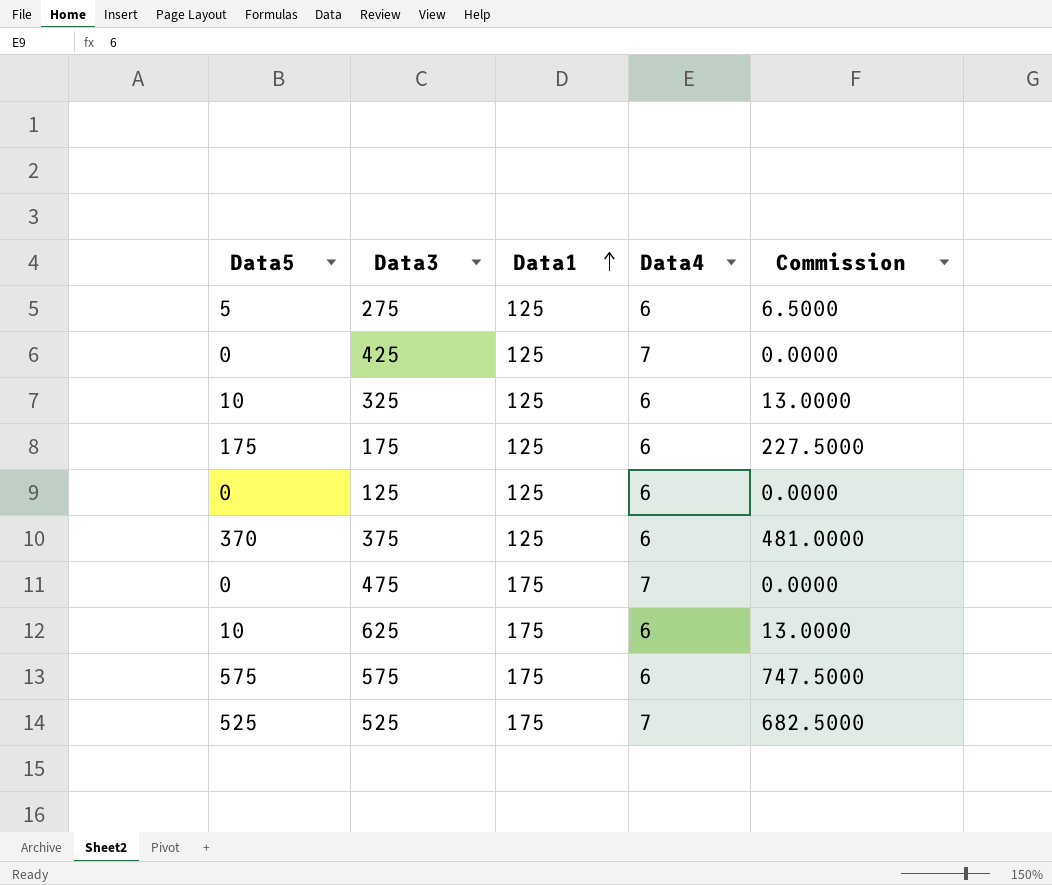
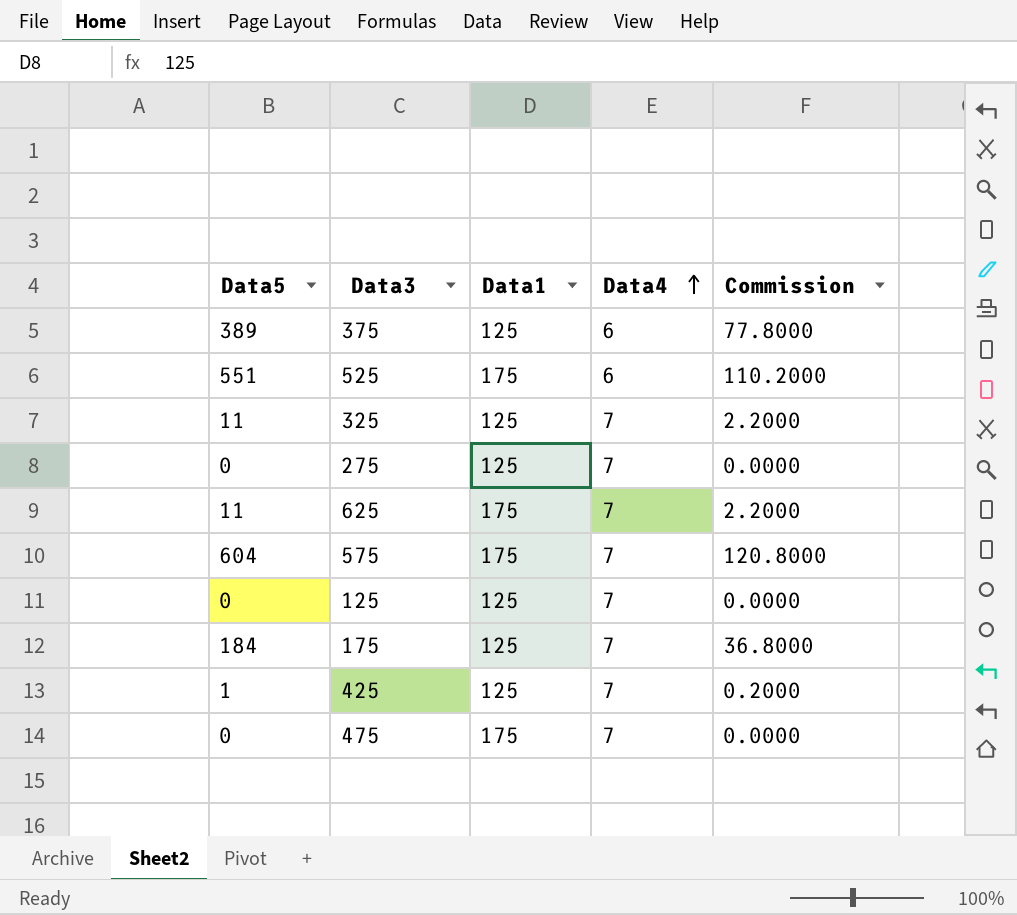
row order: Data1 ascending -> Data4 ascending
column Commission | formula: [Data5] * 1.3 -> [Data5] * 0.2
375 | Data5: 370 -> 389
525 | Data5: 525 -> 551
525 | Data4: 7 -> 6
325 | Data5: 10 -> 11
325 | Data4: 6 -> 7
275 | Data5: 5 -> 0
275 | Data4: 6 -> 7
625 | Data5: 10 -> 11
625 | Data4: 6 -> 7
575 | Data5: 575 -> 604
575 | Data4: 6 -> 7
125 | Data4: 6 -> 7
175 | Data5: 175 -> 184
175 | Data4: 6 -> 7
425 | Data5: 0 -> 1

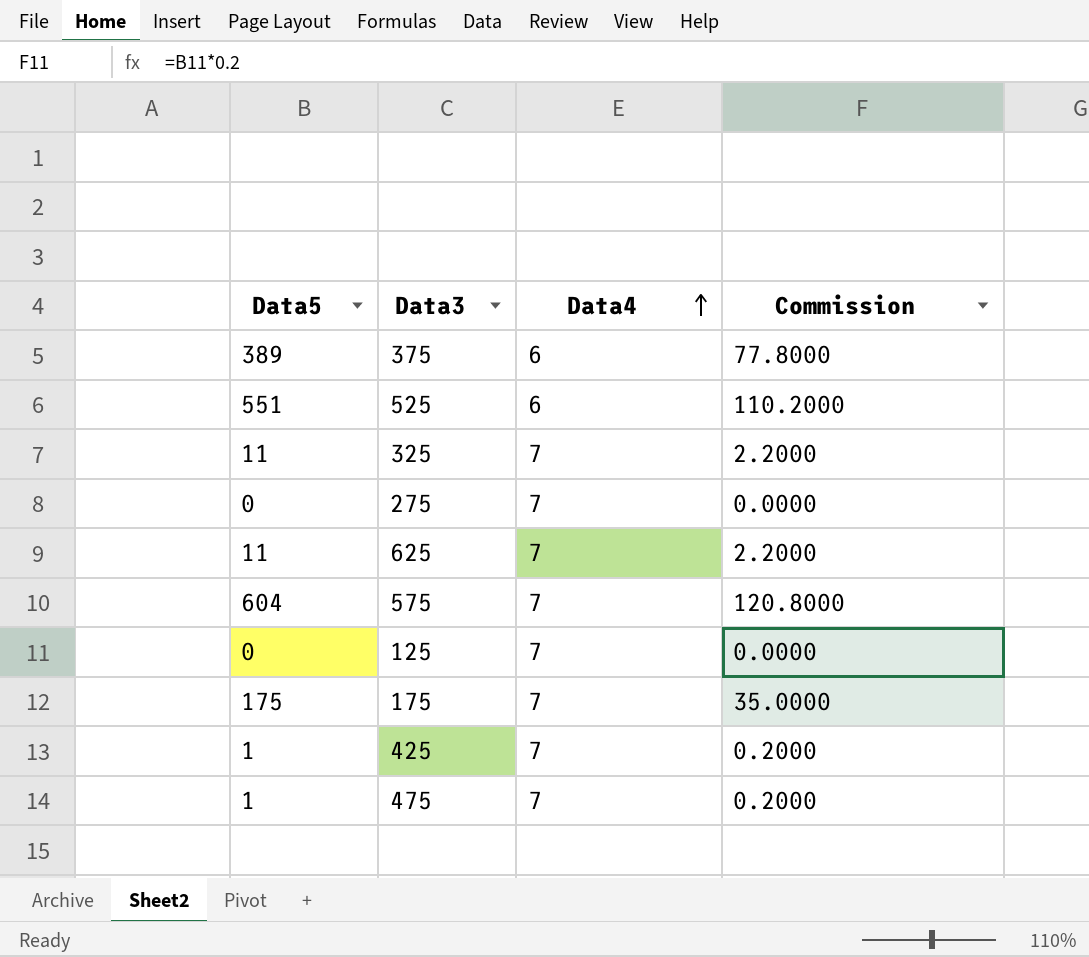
column Data1 | position: 3 -> none
175 | Data5: 184 -> 175
175 | Commission: 36.8000 -> 35.0000
475 | Data5: 0 -> 1
475 | Commission: 0.0000 -> 0.2000

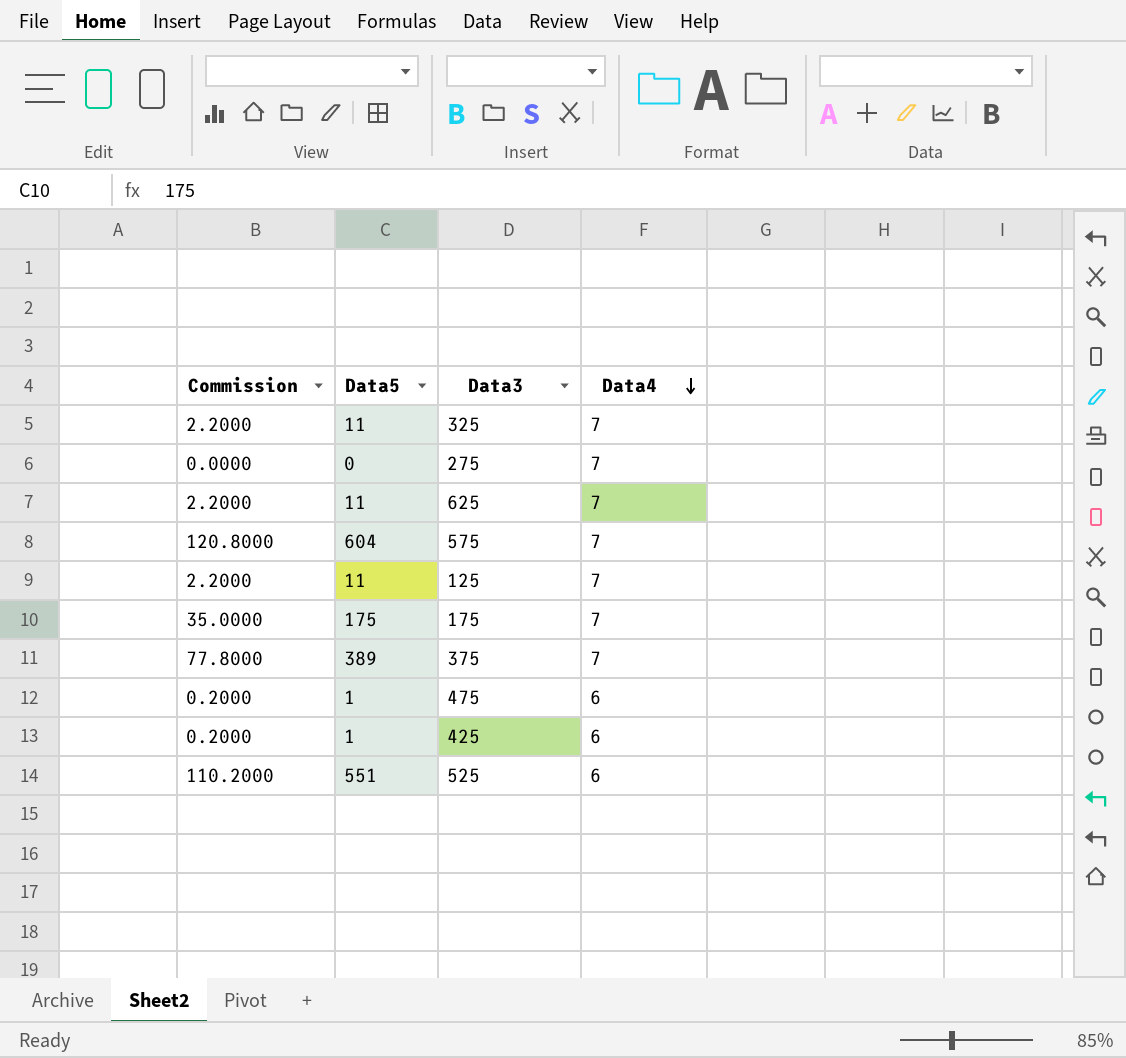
row order: Data4 ascending -> Data4 descending
column Commission | position: 4 -> 1
125 | Commission: 0.0000 -> 2.2000
125 | Data5: 0 -> 11
375 | Data4: 6 -> 7
475 | Data4: 7 -> 6
425 | Data4: 7 -> 6

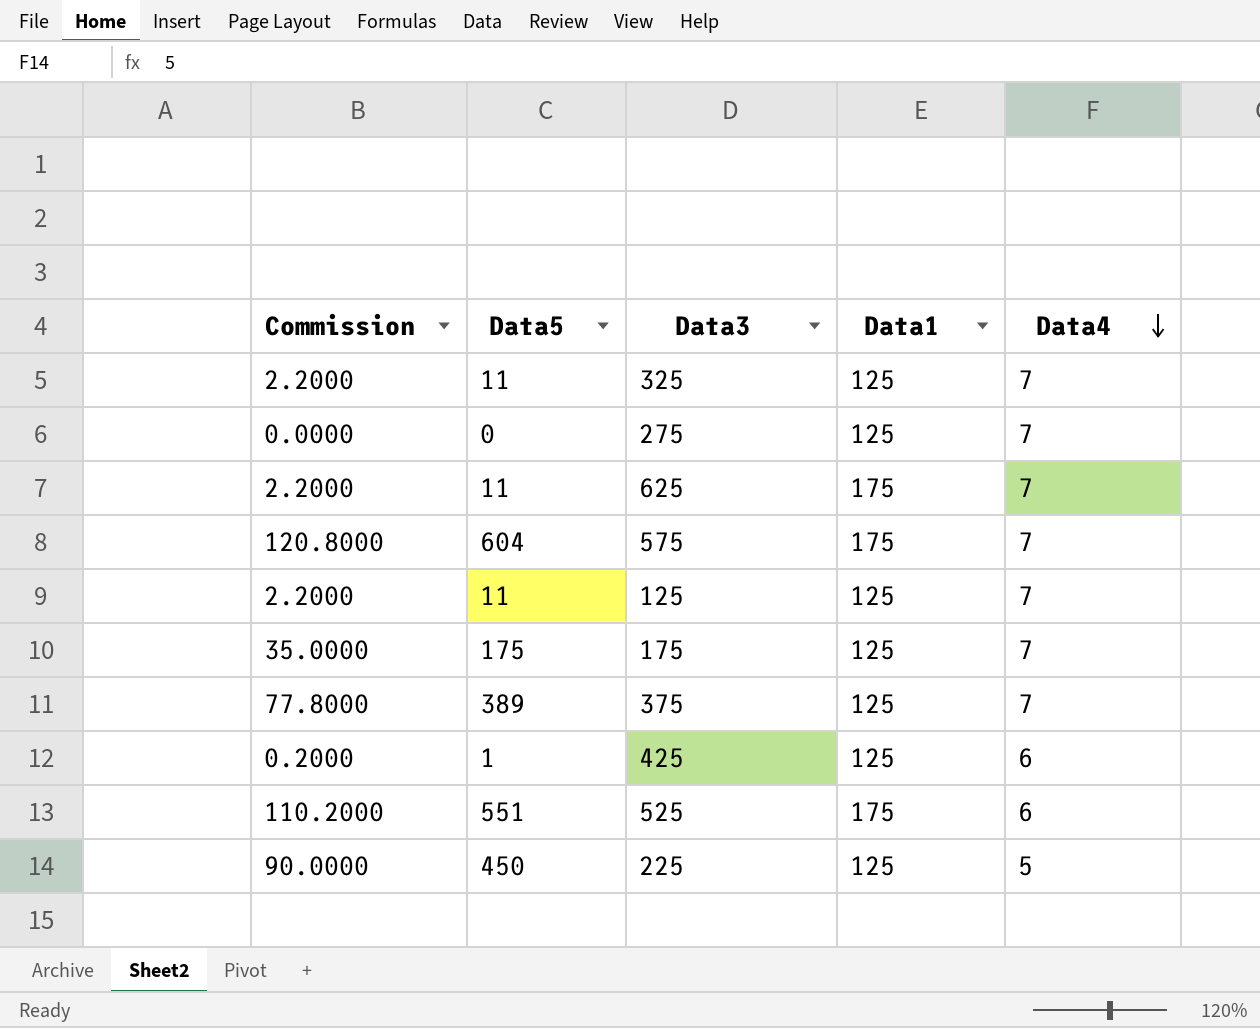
column Data1 | position: none -> 4
row 475: 0.2000 | 1 | 6 -> none
row 225: none -> 90.0000 | 450 | 125 | 5

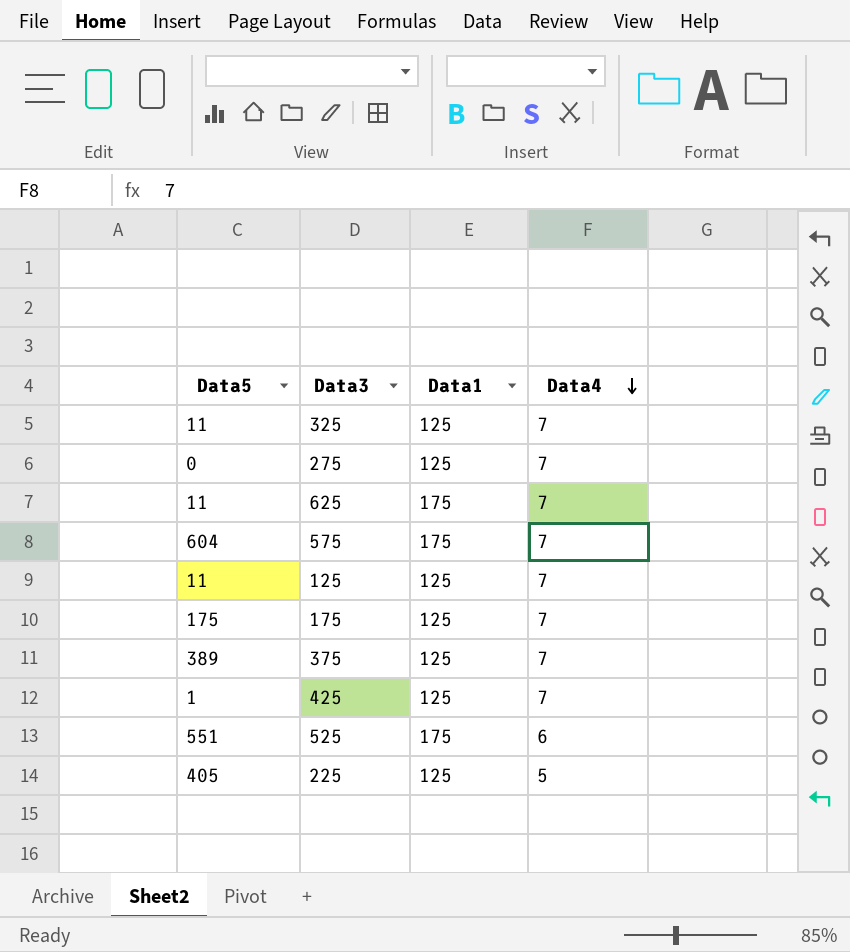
column Commission | formula: [Data5] * 0.2 -> none
425 | Data4: 6 -> 7
225 | Data5: 450 -> 405

